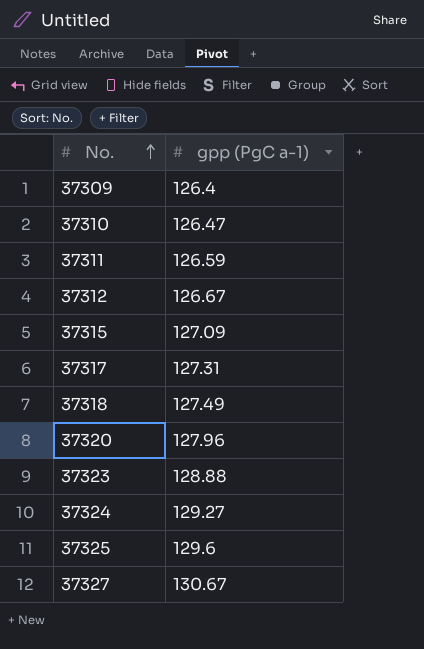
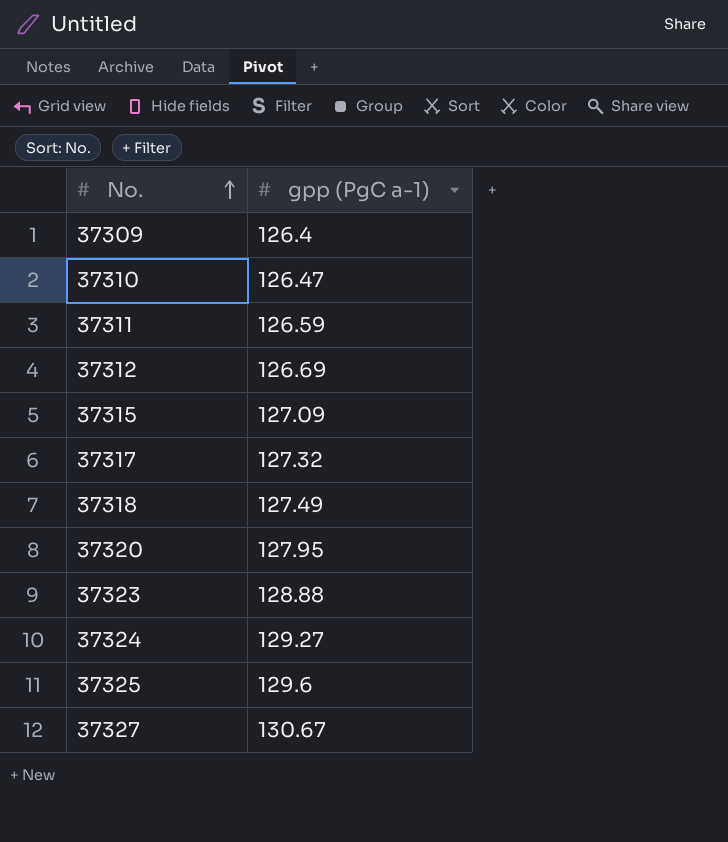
37312 | gpp (PgC a-1): 126.67 -> 126.69
37317 | gpp (PgC a-1): 127.31 -> 127.32
37320 | gpp (PgC a-1): 127.96 -> 127.95

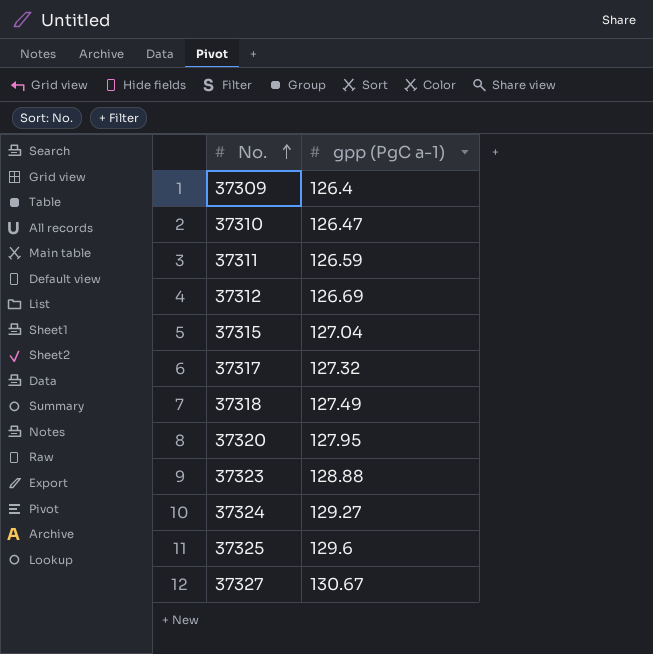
37315 | gpp (PgC a-1): 127.09 -> 127.04

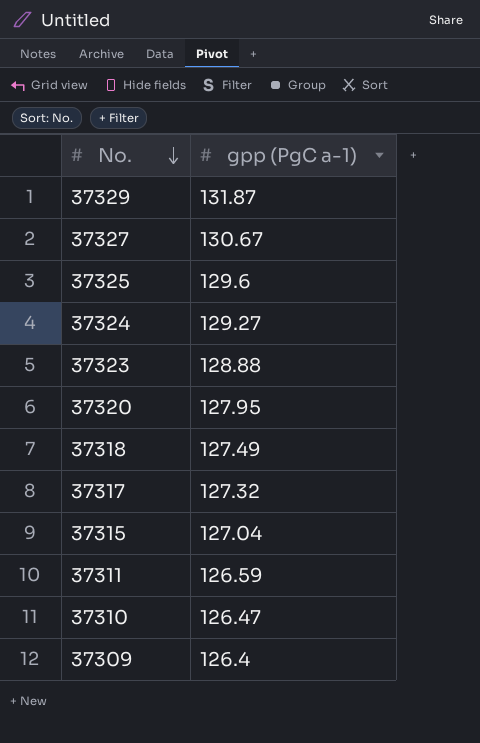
row order: No. ascending -> No. descending
row 37312: 126.69 -> none
row 37329: none -> 131.87

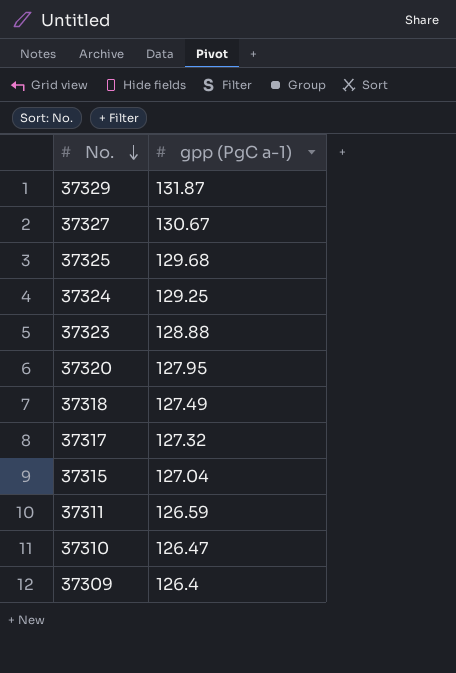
37325 | gpp (PgC a-1): 129.6 -> 129.68
37324 | gpp (PgC a-1): 129.27 -> 129.25

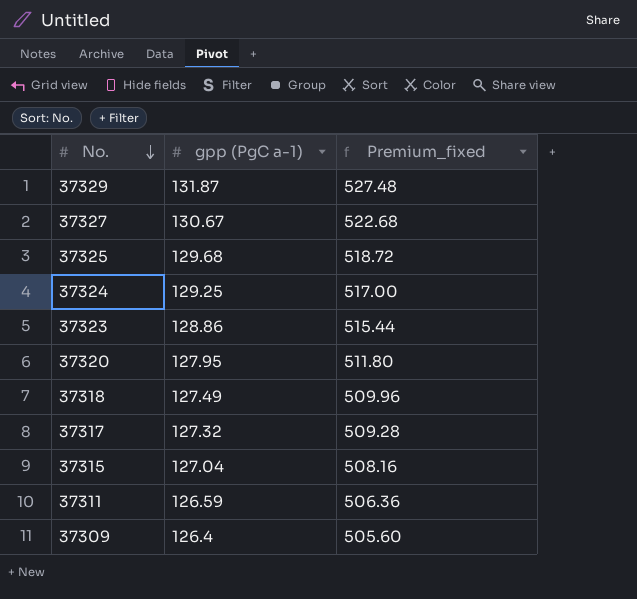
column Premium_fixed | formula: none -> [gpp (PgC a-1)] * 4
row 37310: 126.47 -> none
37323 | gpp (PgC a-1): 128.88 -> 128.86

